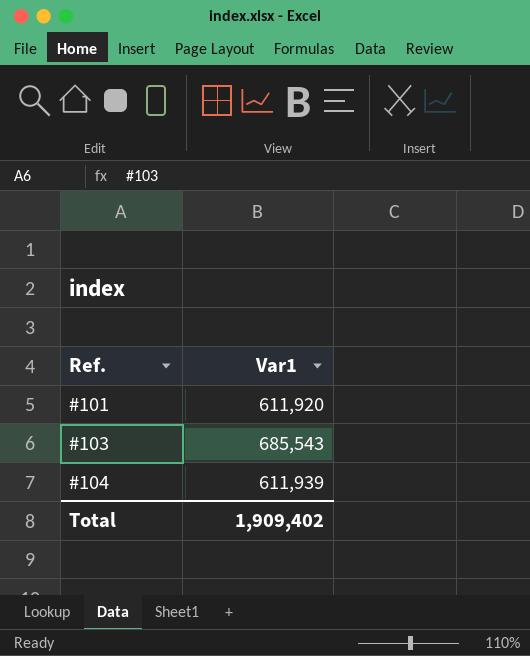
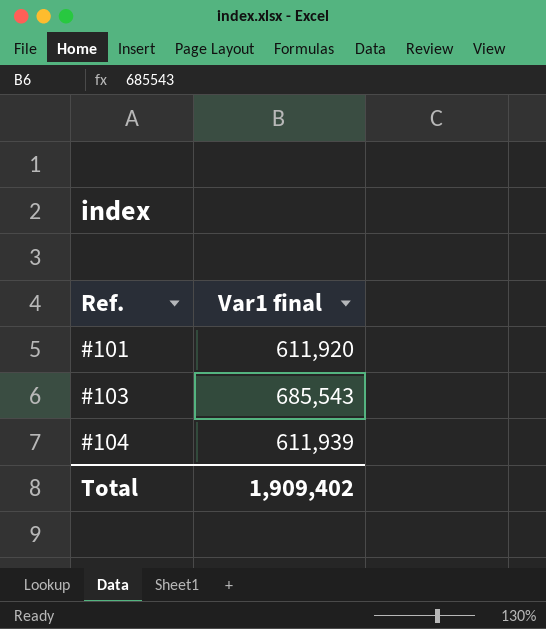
column name: Var1 -> Var1 final

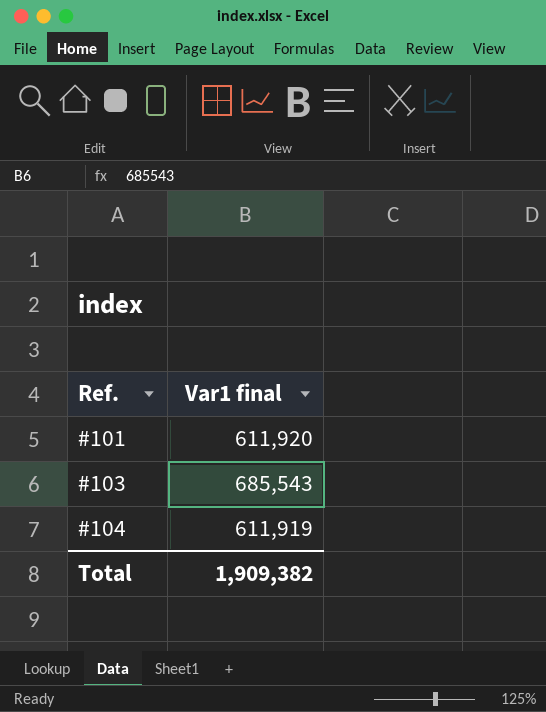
#104 | Var1 final: 611,939 -> 611,919
Total | Var1 final: 1,909,402 -> 1,909,382

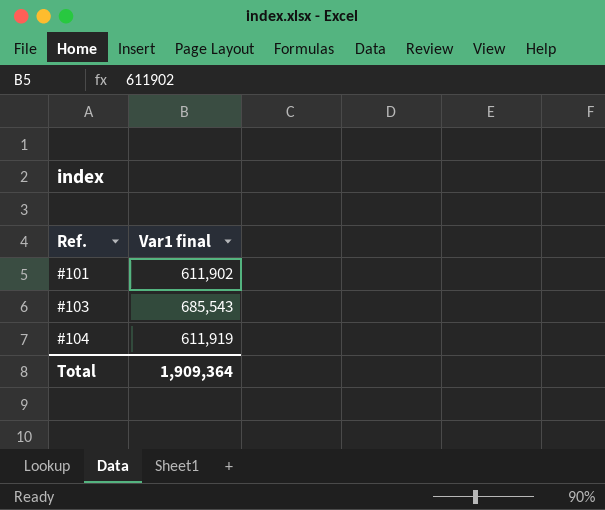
#101 | Var1 final: 611,920 -> 611,902
Total | Var1 final: 1,909,382 -> 1,909,364

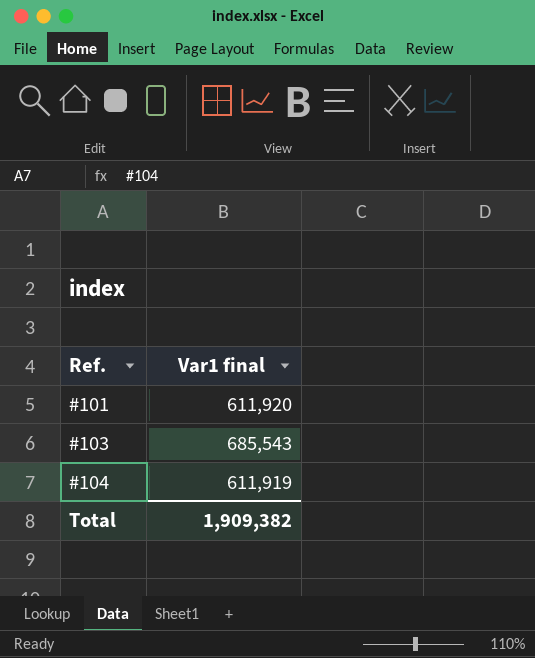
#101 | Var1 final: 611,902 -> 611,920
Total | Var1 final: 1,909,364 -> 1,909,382

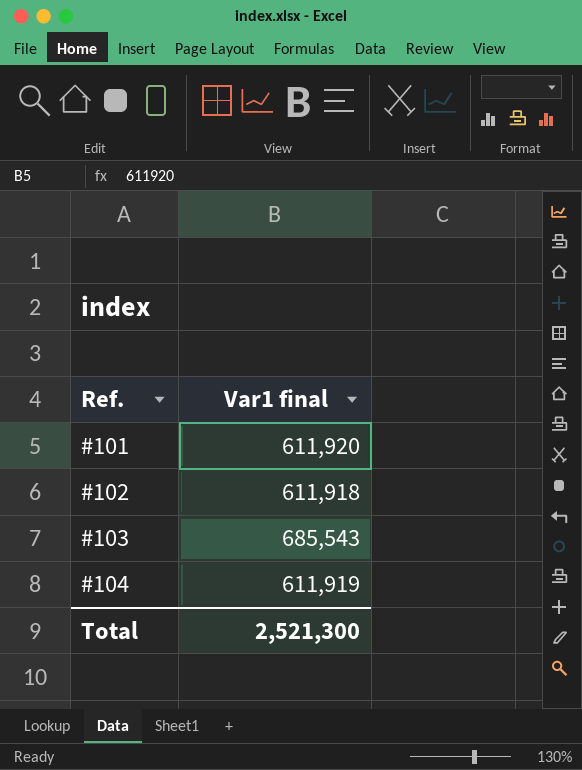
row #102: none -> 611,918
Total | Var1 final: 1,909,382 -> 2,521,300

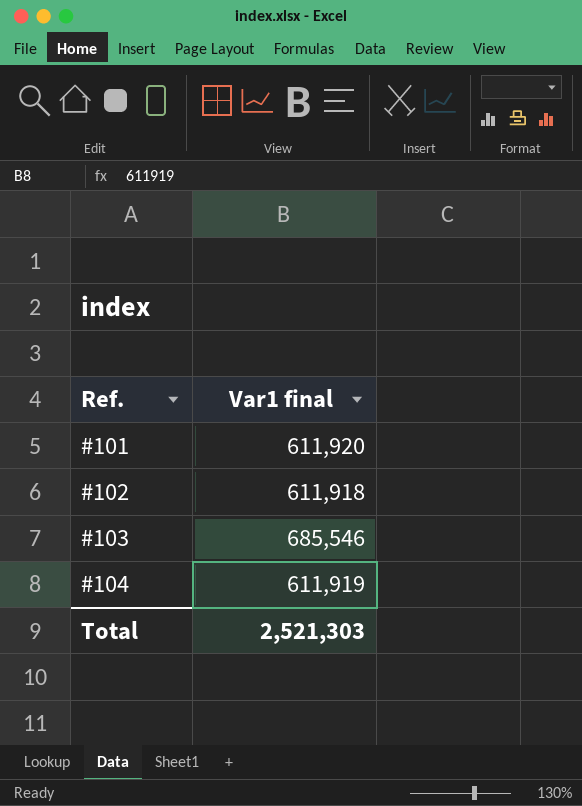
#103 | Var1 final: 685,543 -> 685,546
Total | Var1 final: 2,521,300 -> 2,521,303

